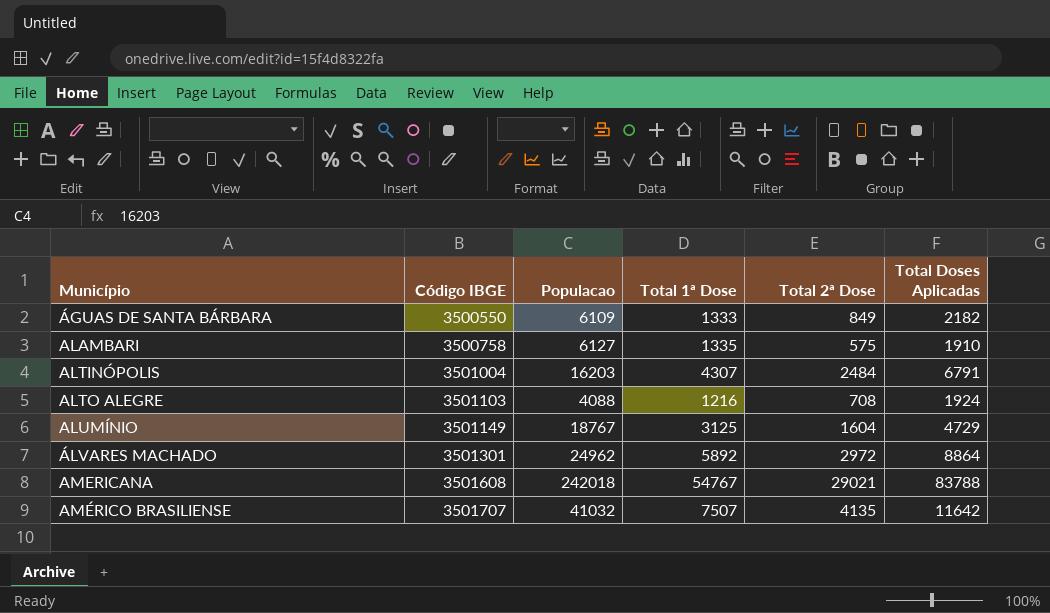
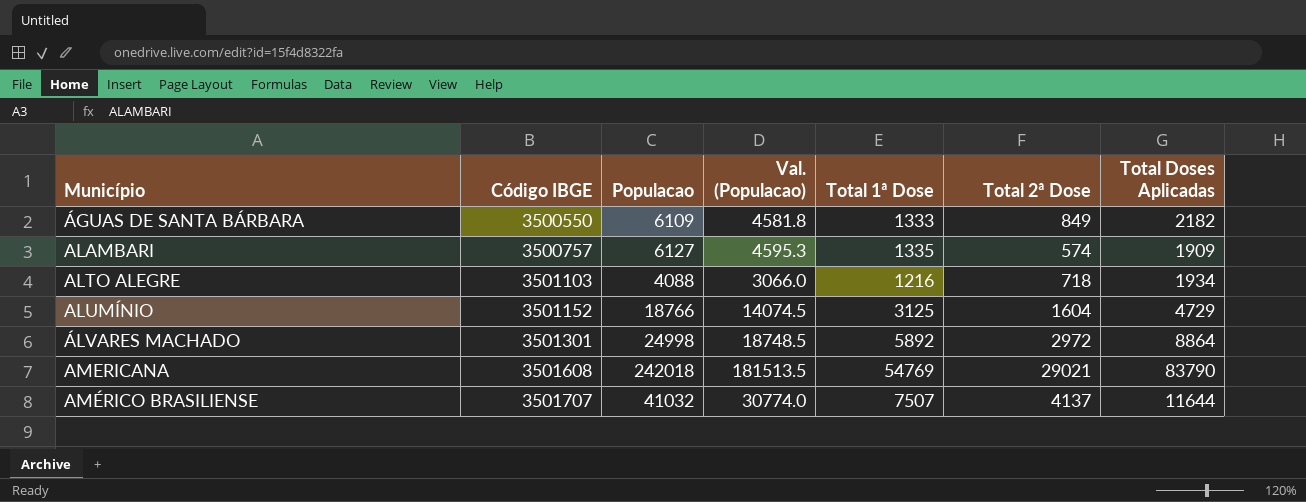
column Val. (Populacao) | formula: none -> [Populacao] * 0.75
row ALTINÓPOLIS: 3501004 | 16203 | 4307 | 2484 | 6791 -> none
ALAMBARI | Código IBGE: 3500758 -> 3500757
ALAMBARI | Total 2ª Dose: 575 -> 574
ALAMBARI | Total Doses Aplicadas: 1910 -> 1909
ALTO ALEGRE | Total 2ª Dose: 708 -> 718
ALTO ALEGRE | Total Doses Aplicadas: 1924 -> 1934
ALUMÍNIO | Código IBGE: 3501149 -> 3501152
ALUMÍNIO | Populacao: 18767 -> 18766
ÁLVARES MACHADO | Populacao: 24962 -> 24998
AMERICANA | Total 1ª Dose: 54767 -> 54769
AMERICANA | Total Doses Aplicadas: 83788 -> 83790
AMÉRICO BRASILIENSE | Total 2ª Dose: 4135 -> 4137
AMÉRICO BRASILIENSE | Total Doses Aplicadas: 11642 -> 11644

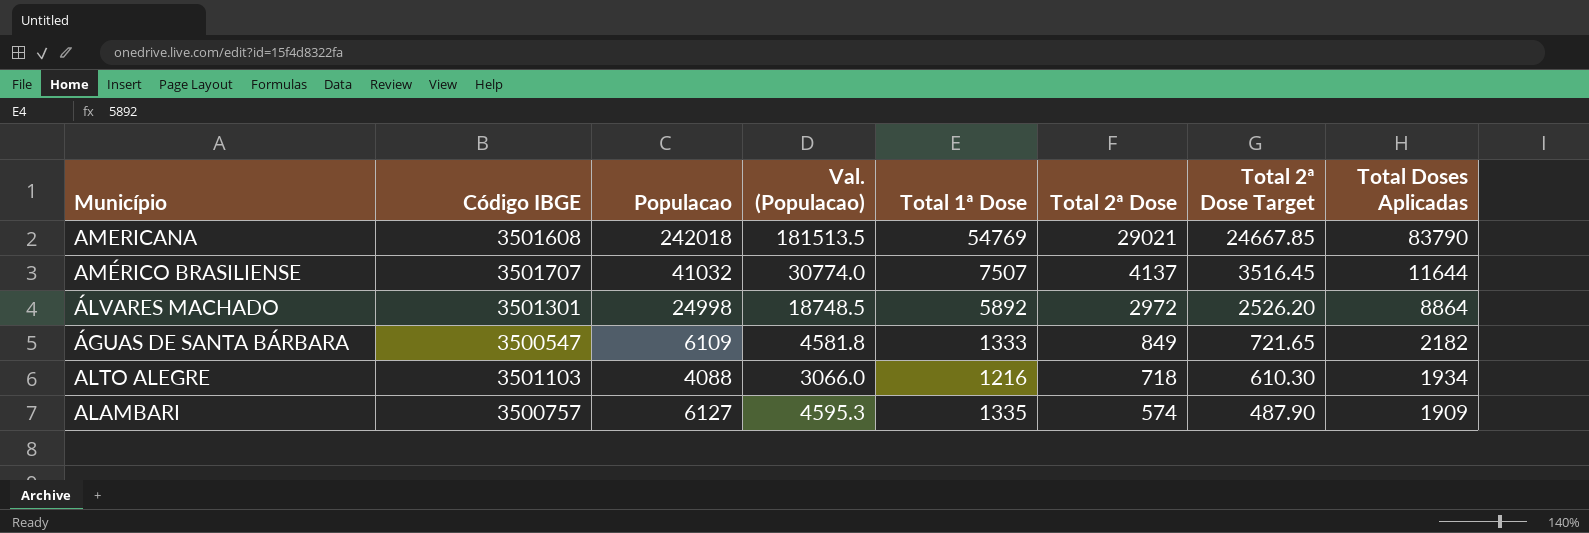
row order: Município ascending -> Total 2ª Dose descending
column Total 2ª Dose Target | formula: none -> [Total 2ª Dose] * 0.85
row ALUMÍNIO: 3501152 | 18766 | 14074.5 | 3125 | 1604 | 4729 -> none
ÁGUAS DE SANTA BÁRBARA | Código IBGE: 3500550 -> 3500547

